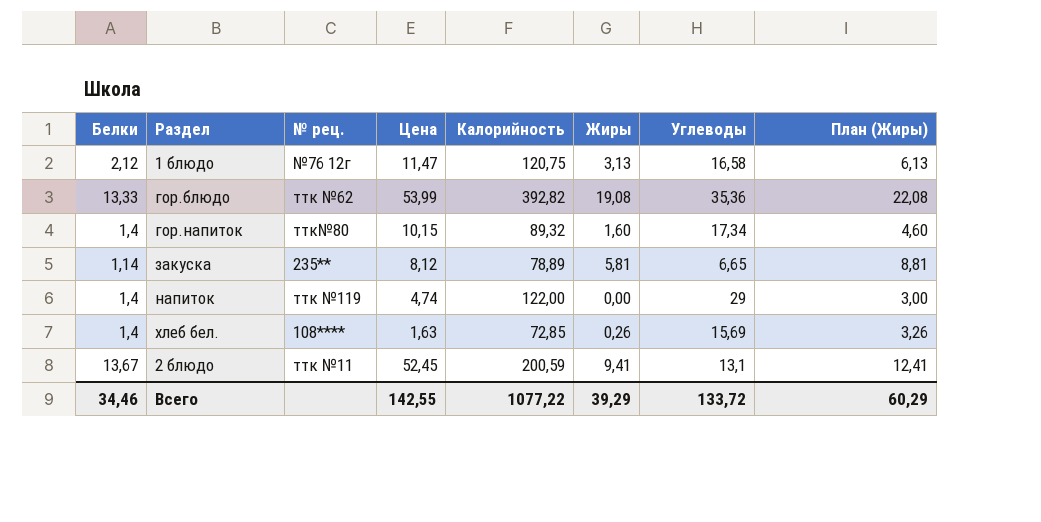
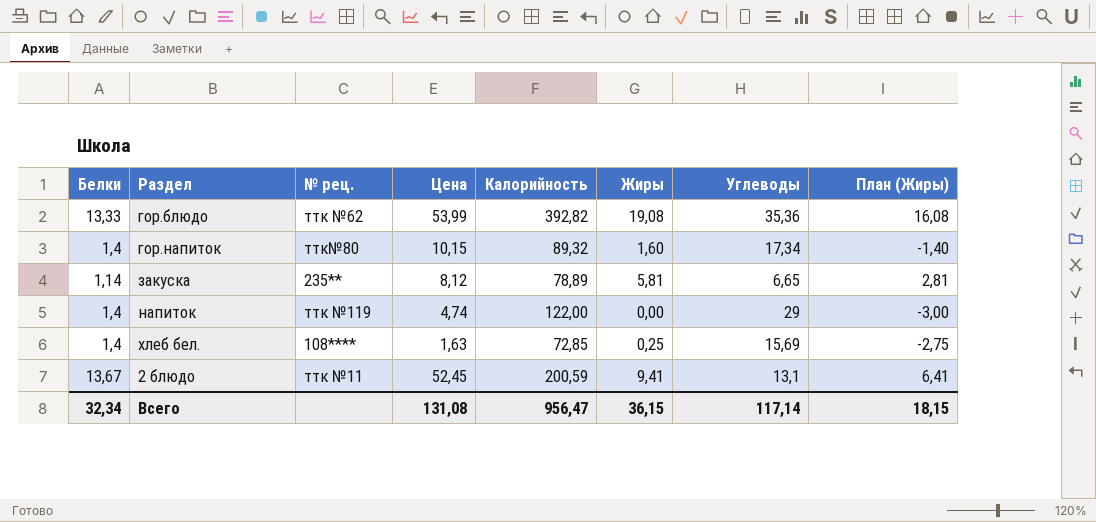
column План (Жиры) | formula: [Жиры] + 3 -> [Жиры] - 3
row 1 блюдо: 2,12 | №76 12г | 11,47 | 120,75 | 3,13 | 16,58 | 6,13 -> none
хлеб бел. | Жиры: 0,26 -> 0,25
Всего | Белки: 34,46 -> 32,34
Всего | Цена: 142,55 -> 131,08
Всего | Калорийность: 1077,22 -> 956,47
Всего | Жиры: 39,29 -> 36,15
Всего | Углеводы: 133,72 -> 117,14
Всего | План (Жиры): 60,29 -> 18,15

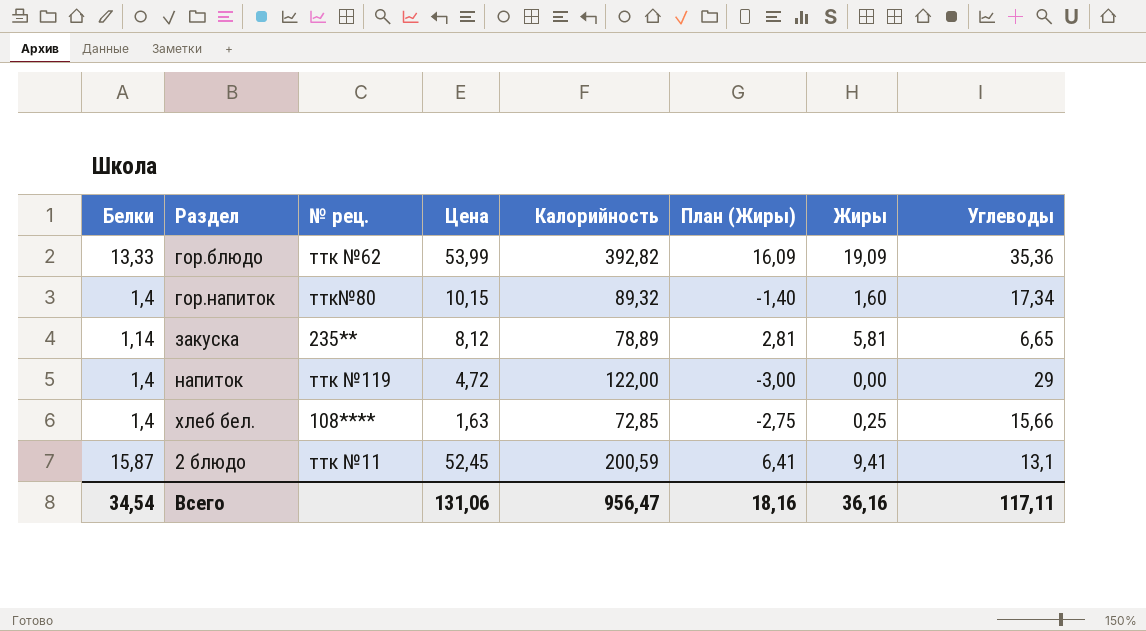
column План (Жиры) | position: 8 -> 6
гор.блюдо | План (Жиры): 16,08 -> 16,09
гор.блюдо | Жиры: 19,08 -> 19,09
напиток | Цена: 4,74 -> 4,72
хлеб бел. | Углеводы: 15,69 -> 15,66
2 блюдо | Белки: 13,67 -> 15,87
Всего | Белки: 32,34 -> 34,54
Всего | Цена: 131,08 -> 131,06
Всего | План (Жиры): 18,15 -> 18,16
Всего | Жиры: 36,15 -> 36,16
Всего | Углеводы: 117,14 -> 117,11

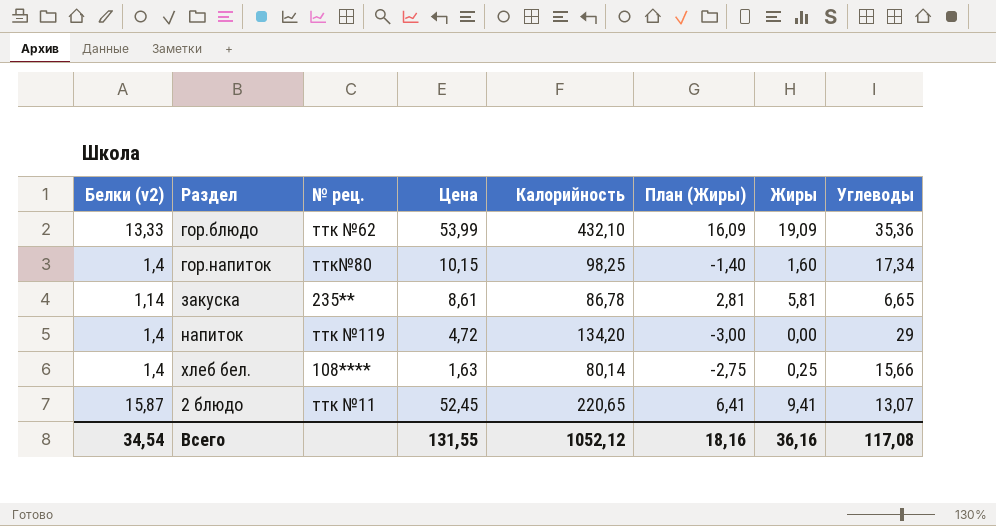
column name: Белки -> Белки (v2)
гор.блюдо | Калорийность: 392,82 -> 432,10
гор.напиток | Калорийность: 89,32 -> 98,25
закуска | Цена: 8,12 -> 8,61
закуска | Калорийность: 78,89 -> 86,78
напиток | Калорийность: 122,00 -> 134,20
хлеб бел. | Калорийность: 72,85 -> 80,14
2 блюдо | Калорийность: 200,59 -> 220,65
2 блюдо | Углеводы: 13,1 -> 13,07
Всего | Цена: 131,06 -> 131,55
Всего | Калорийность: 956,47 -> 1052,12
Всего | Углеводы: 117,11 -> 117,08

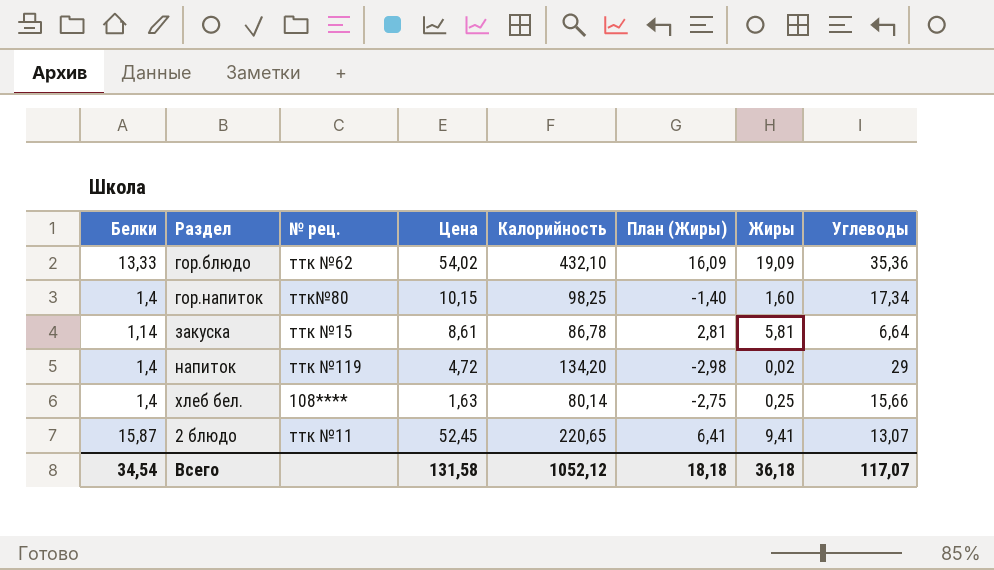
column name: Белки (v2) -> Белки
гор.блюдо | Цена: 53,99 -> 54,02
закуска | № рец.: 235** -> ттк №15
закуска | Углеводы: 6,65 -> 6,64
напиток | План (Жиры): -3,00 -> -2,98
напиток | Жиры: 0,00 -> 0,02
Всего | Цена: 131,55 -> 131,58
Всего | План (Жиры): 18,16 -> 18,18
Всего | Жиры: 36,16 -> 36,18
Всего | Углеводы: 117,08 -> 117,07

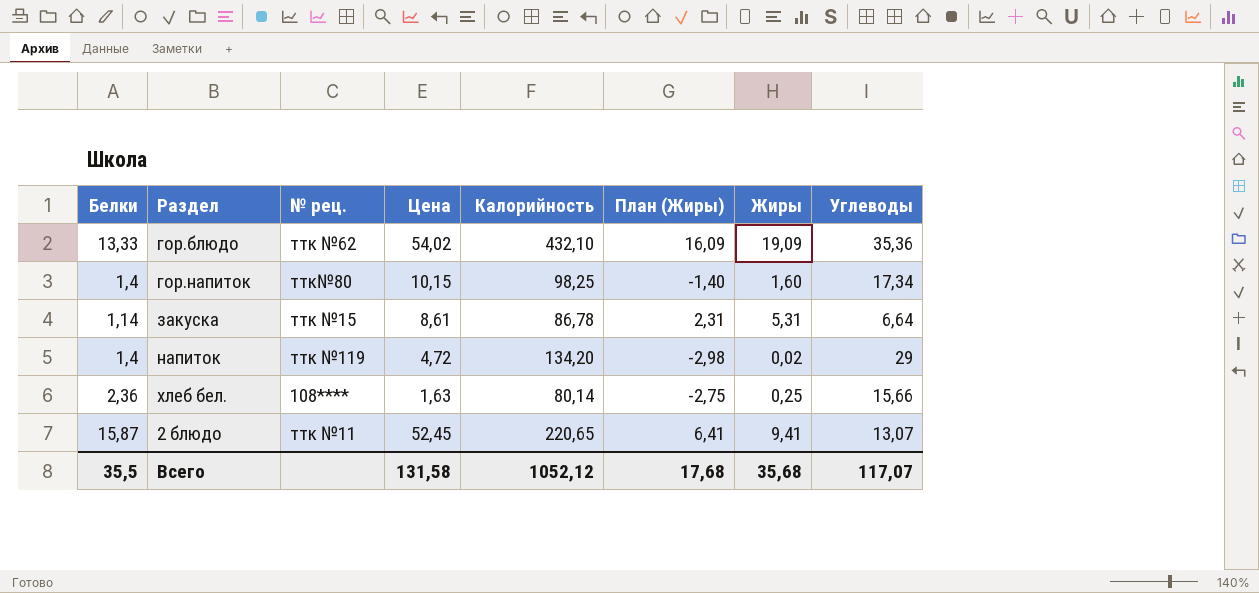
закуска | План (Жиры): 2,81 -> 2,31
закуска | Жиры: 5,81 -> 5,31
хлеб бел. | Белки: 1,4 -> 2,36
Всего | Белки: 34,54 -> 35,5
Всего | План (Жиры): 18,18 -> 17,68
Всего | Жиры: 36,18 -> 35,68

